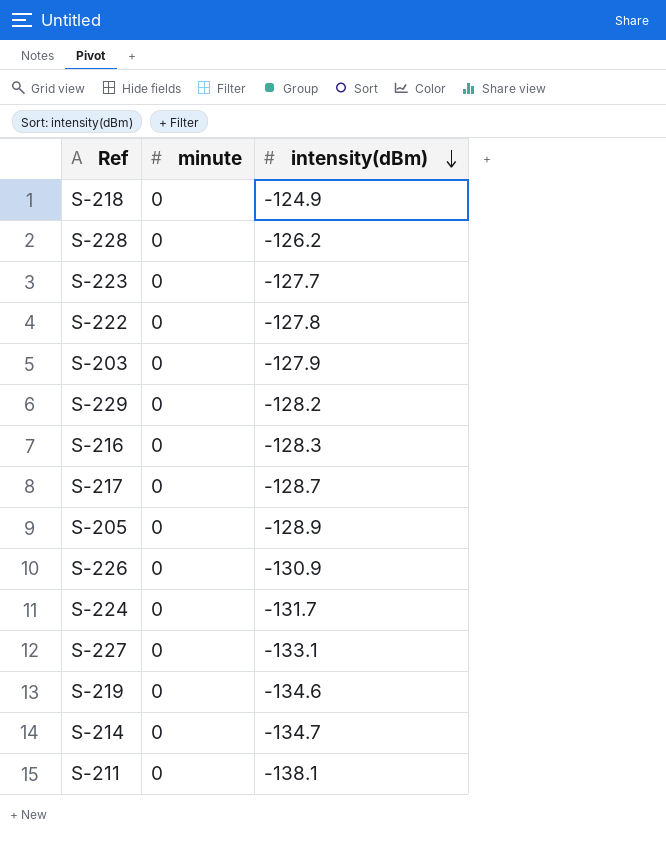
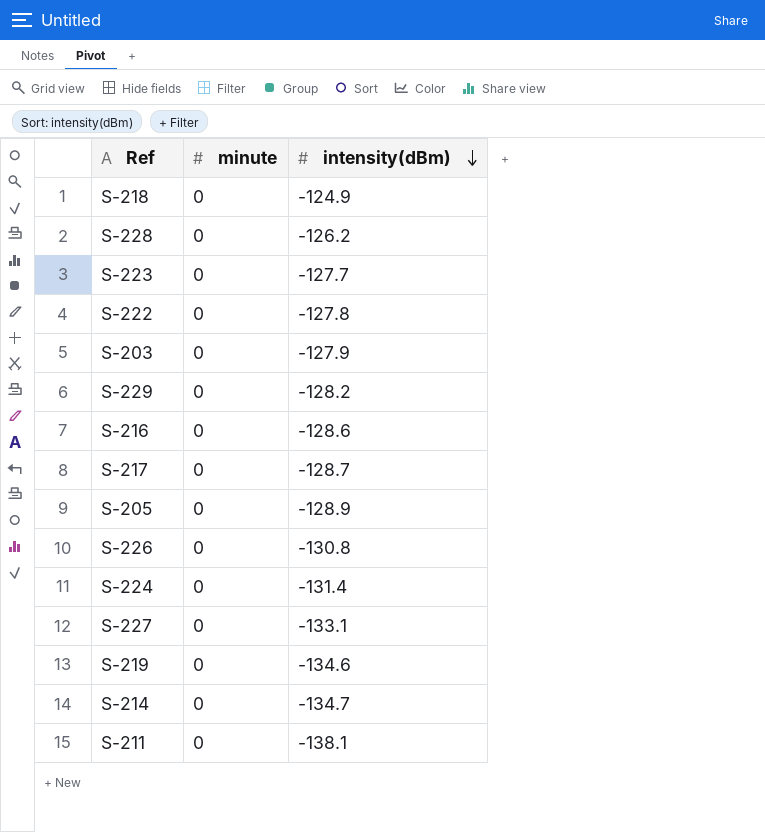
S-216 | intensity(dBm): -128.3 -> -128.6
S-226 | intensity(dBm): -130.9 -> -130.8
S-224 | intensity(dBm): -131.7 -> -131.4

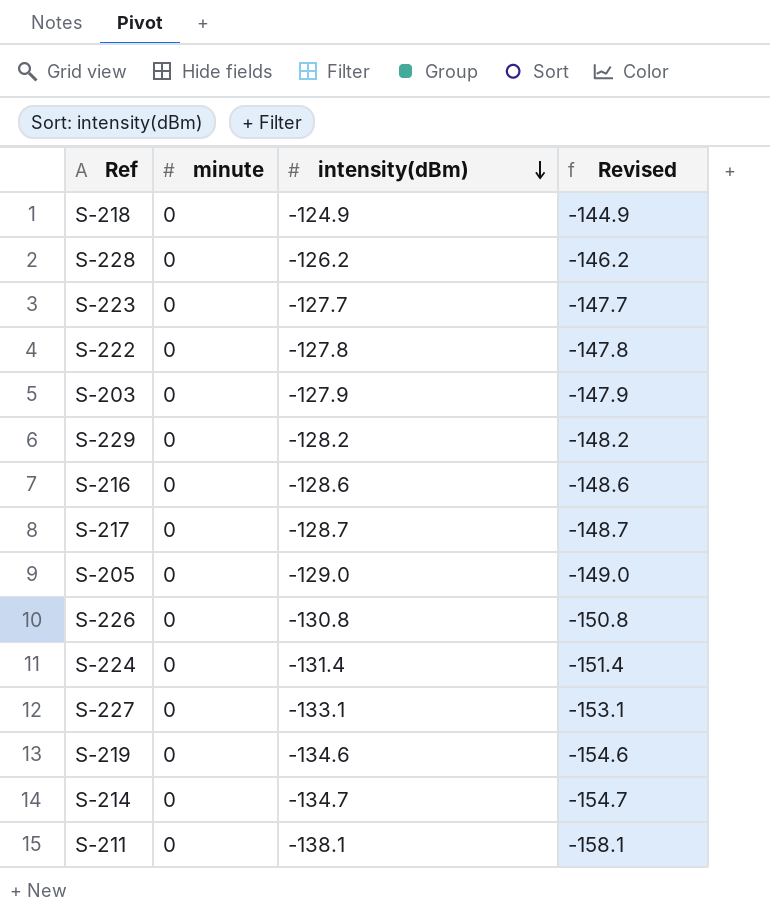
column Revised | formula: none -> [intensity(dBm)] - 20
S-205 | intensity(dBm): -128.9 -> -129.0

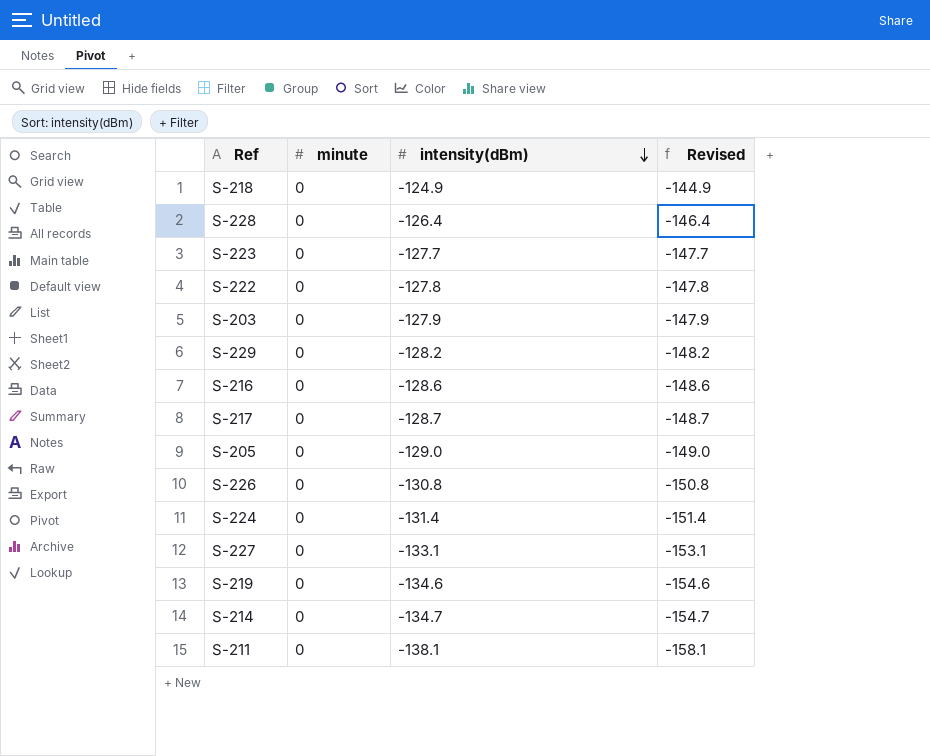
S-228 | intensity(dBm): -126.2 -> -126.4
S-228 | Revised: -146.2 -> -146.4

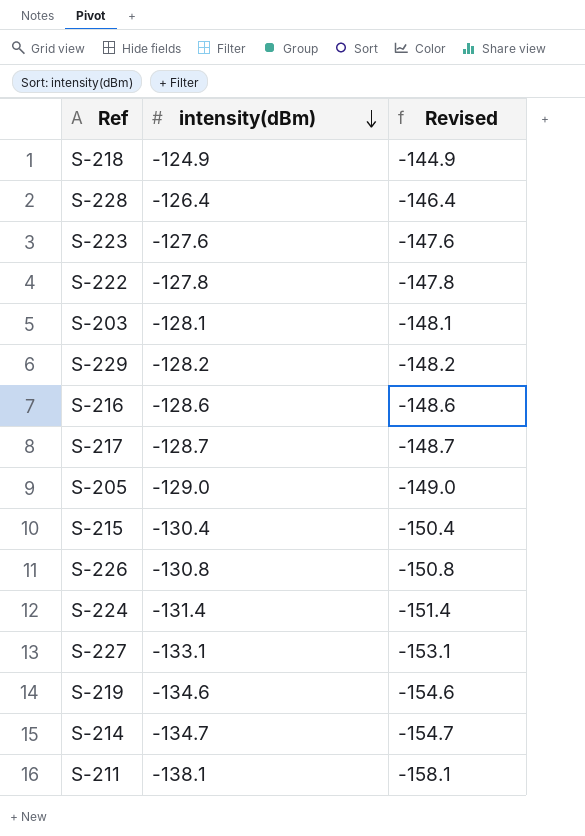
column minute | position: 2 -> none
S-223 | intensity(dBm): -127.7 -> -127.6
S-223 | Revised: -147.7 -> -147.6
S-203 | intensity(dBm): -127.9 -> -128.1
S-203 | Revised: -147.9 -> -148.1
row S-215: none -> -130.4 | -150.4

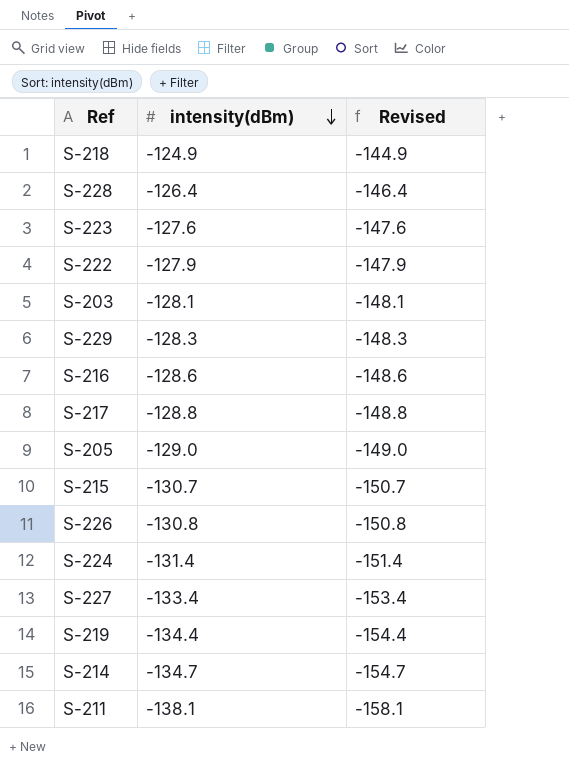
S-222 | intensity(dBm): -127.8 -> -127.9
S-222 | Revised: -147.8 -> -147.9
S-229 | intensity(dBm): -128.2 -> -128.3
S-229 | Revised: -148.2 -> -148.3
S-217 | intensity(dBm): -128.7 -> -128.8
S-217 | Revised: -148.7 -> -148.8
S-215 | intensity(dBm): -130.4 -> -130.7
S-215 | Revised: -150.4 -> -150.7
S-227 | intensity(dBm): -133.1 -> -133.4
S-227 | Revised: -153.1 -> -153.4
S-219 | intensity(dBm): -134.6 -> -134.4
S-219 | Revised: -154.6 -> -154.4

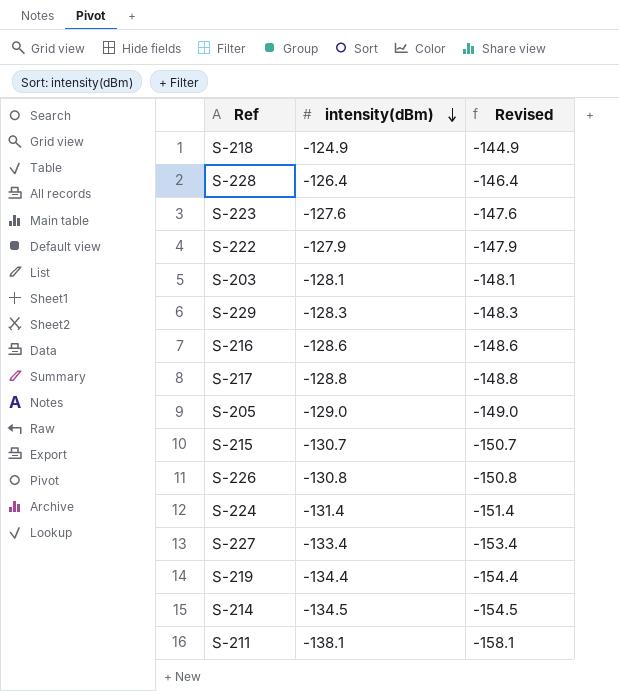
S-214 | intensity(dBm): -134.7 -> -134.5
S-214 | Revised: -154.7 -> -154.5

